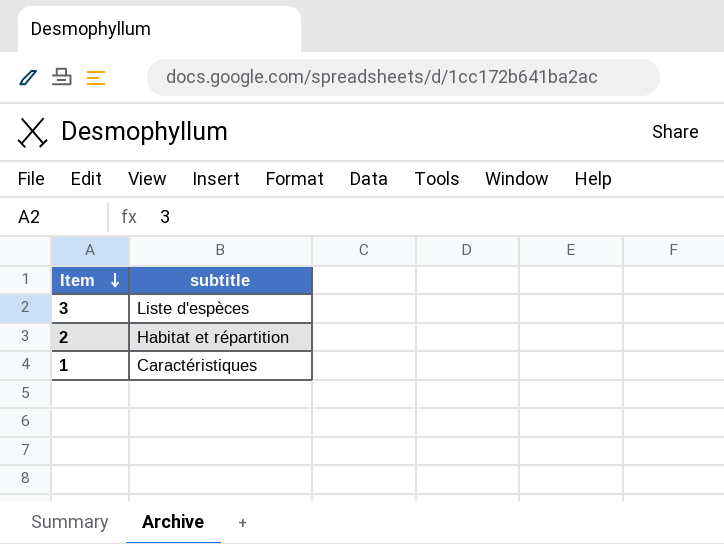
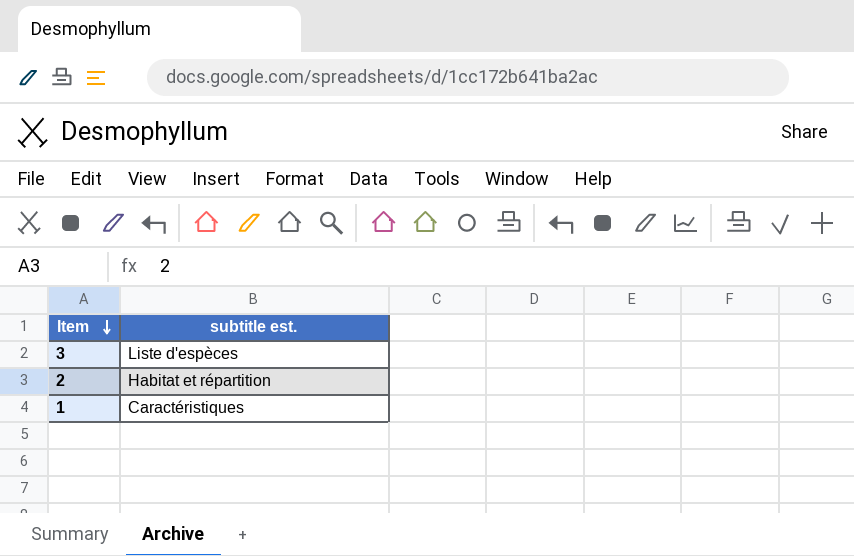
column name: subtitle -> subtitle est.

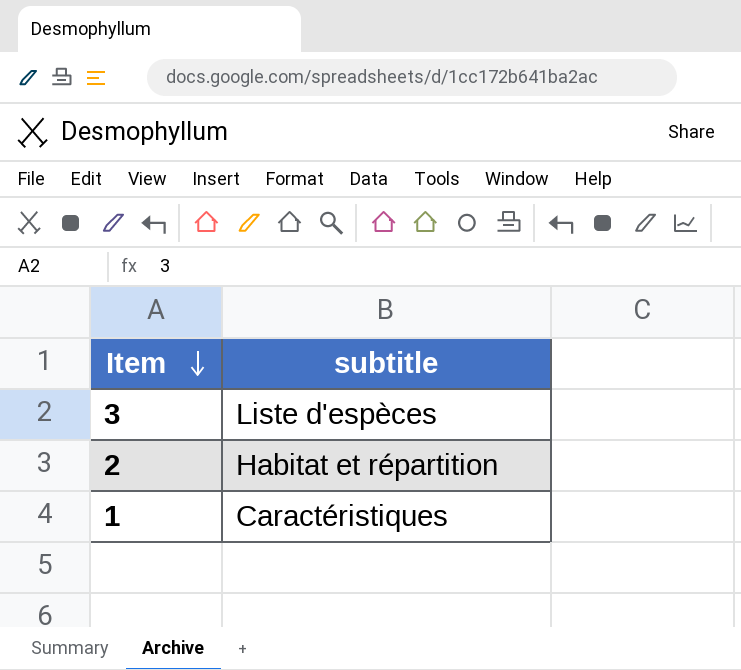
column name: subtitle est. -> subtitle

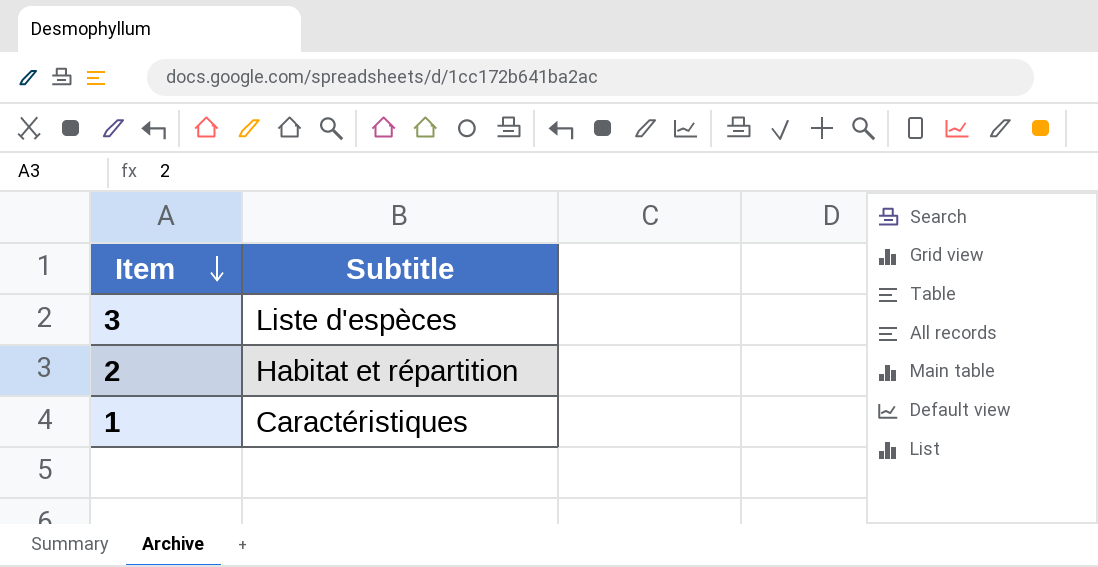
column name: subtitle -> Subtitle

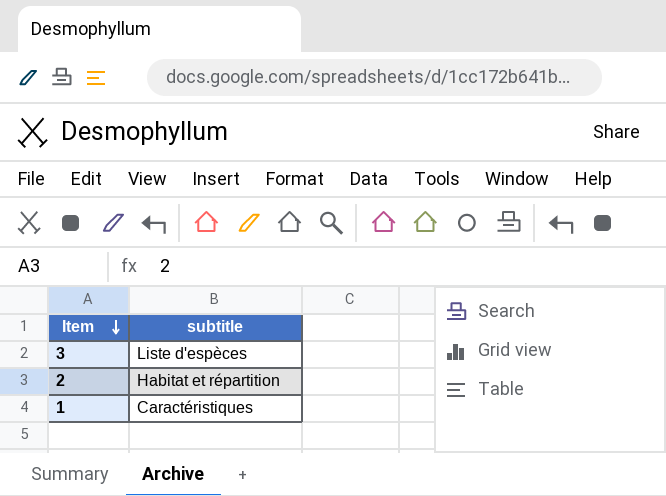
column name: Subtitle -> subtitle

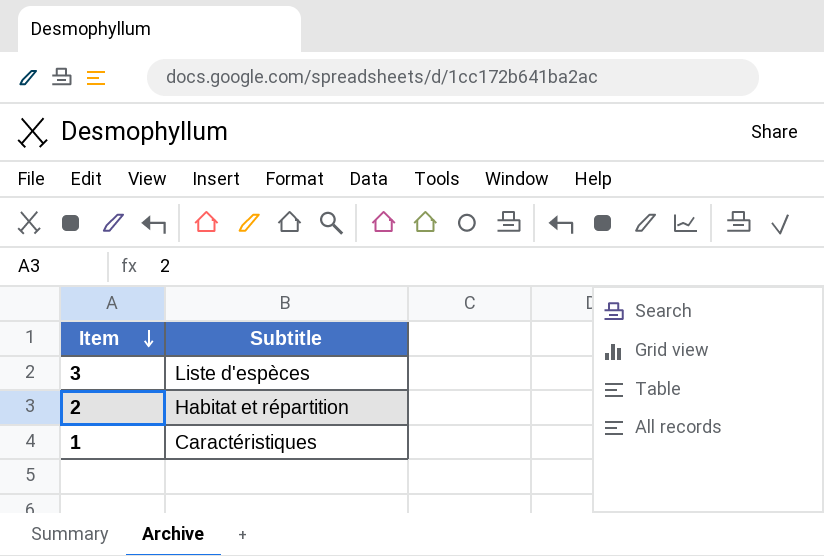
column name: subtitle -> Subtitle

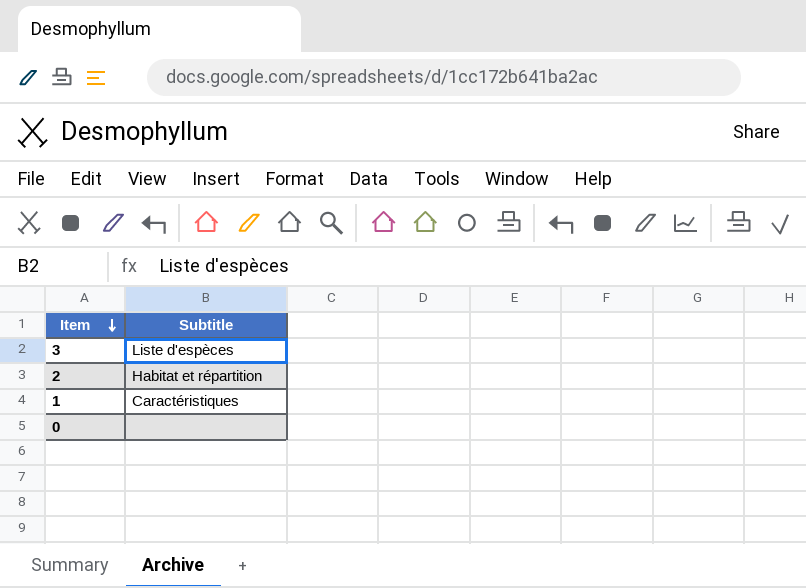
row 0: none -> none

